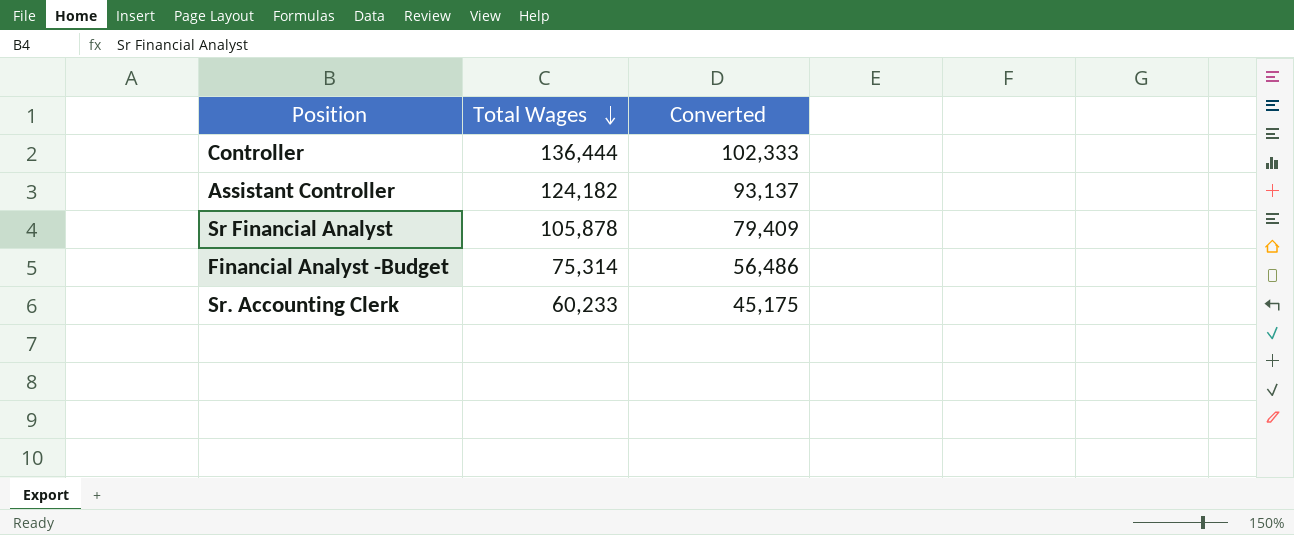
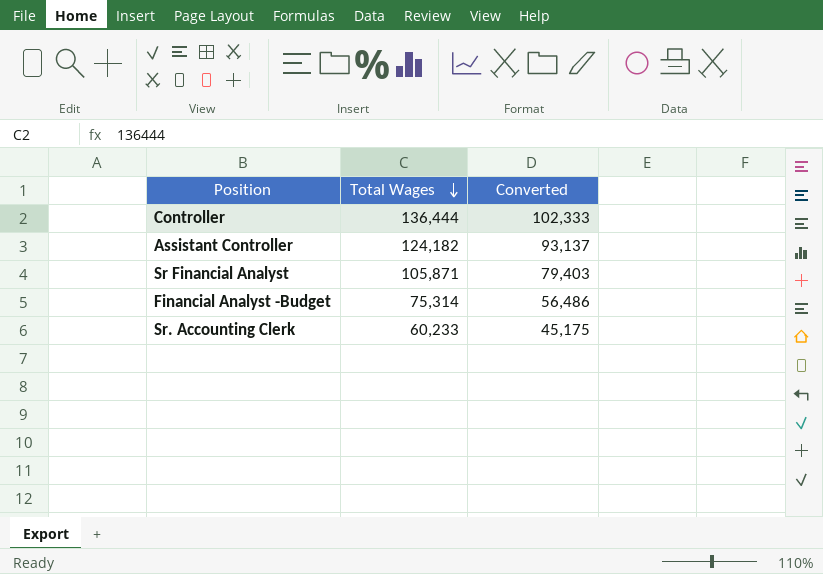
Sr Financial Analyst | Total Wages: 105,878 -> 105,871
Sr Financial Analyst | Converted: 79,409 -> 79,403

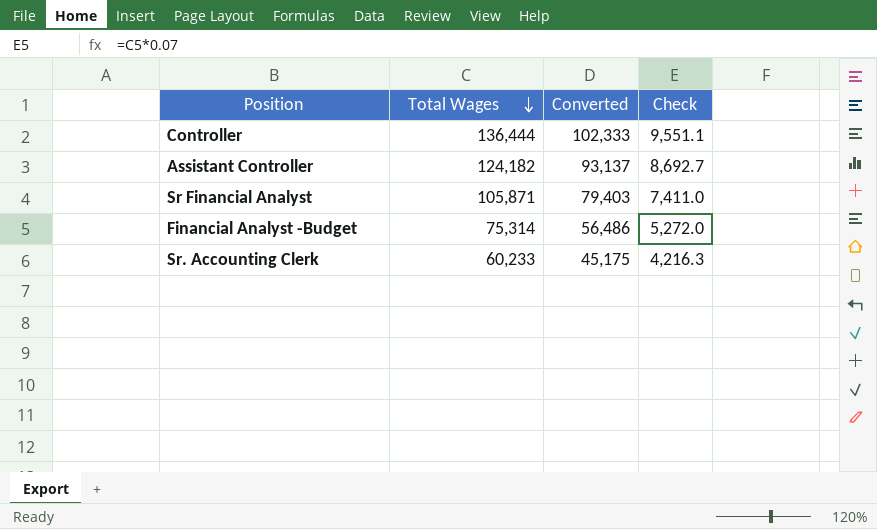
column Check | formula: none -> [Total Wages] * 0.07

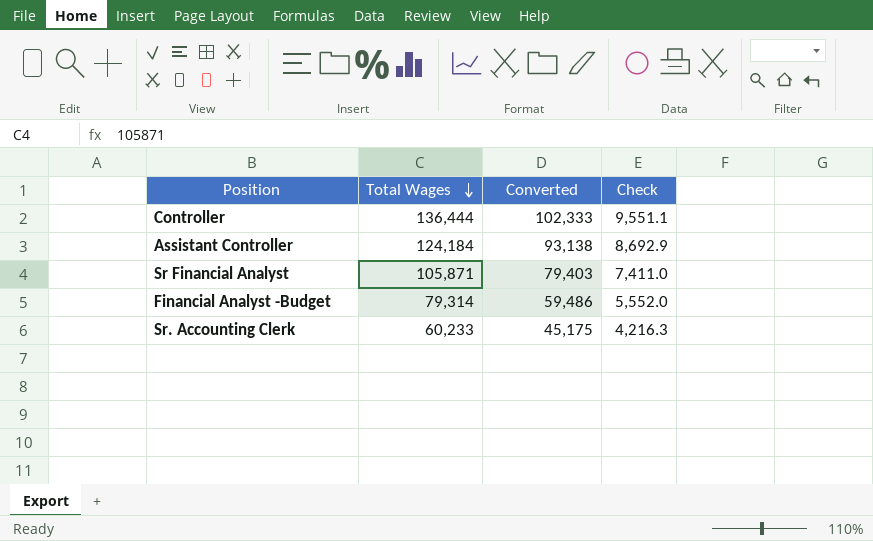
Assistant Controller | Total Wages: 124,182 -> 124,184
Assistant Controller | Converted: 93,137 -> 93,138
Assistant Controller | Check: 8,692.7 -> 8,692.9
Financial Analyst -Budget | Total Wages: 75,314 -> 79,314
Financial Analyst -Budget | Converted: 56,486 -> 59,486
Financial Analyst -Budget | Check: 5,272.0 -> 5,552.0

